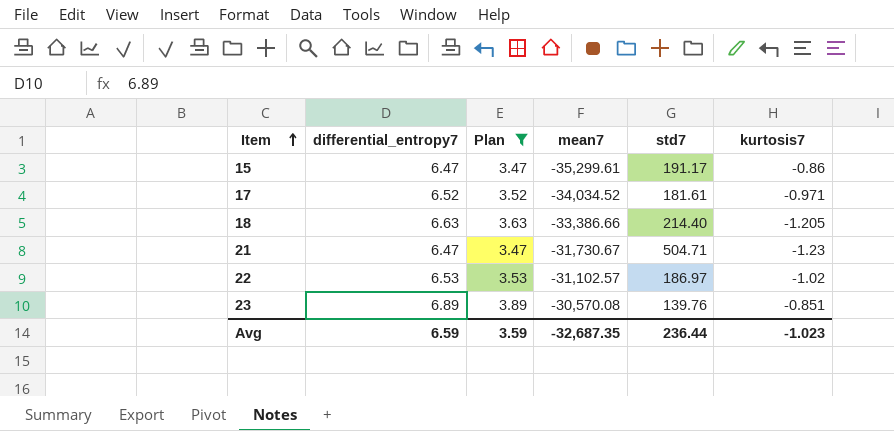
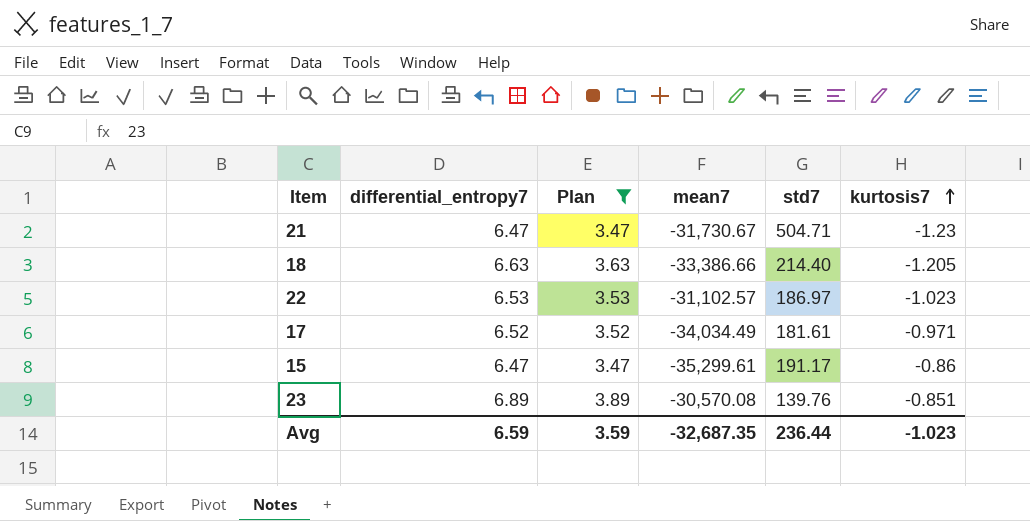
row order: Item ascending -> kurtosis7 ascending
22 | kurtosis7: -1.02 -> -1.023
17 | mean7: -34,034.52 -> -34,034.49

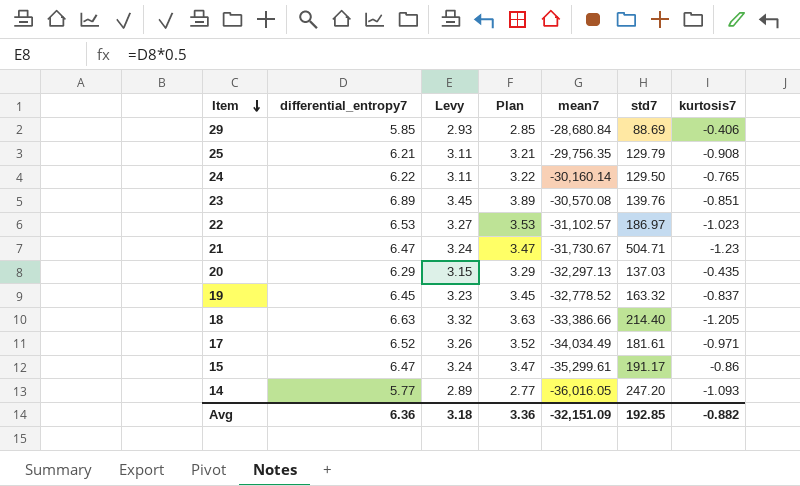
filter: Plan >= 3.47 -> none
row order: kurtosis7 ascending -> Item descending
column Levy | formula: none -> [differential_entropy7] * 0.5
Avg | differential_entropy7: 6.59 -> 6.36
Avg | Plan: 3.59 -> 3.36
Avg | mean7: -32,687.35 -> -32,151.09
Avg | std7: 236.44 -> 192.85
Avg | kurtosis7: -1.023 -> -0.882

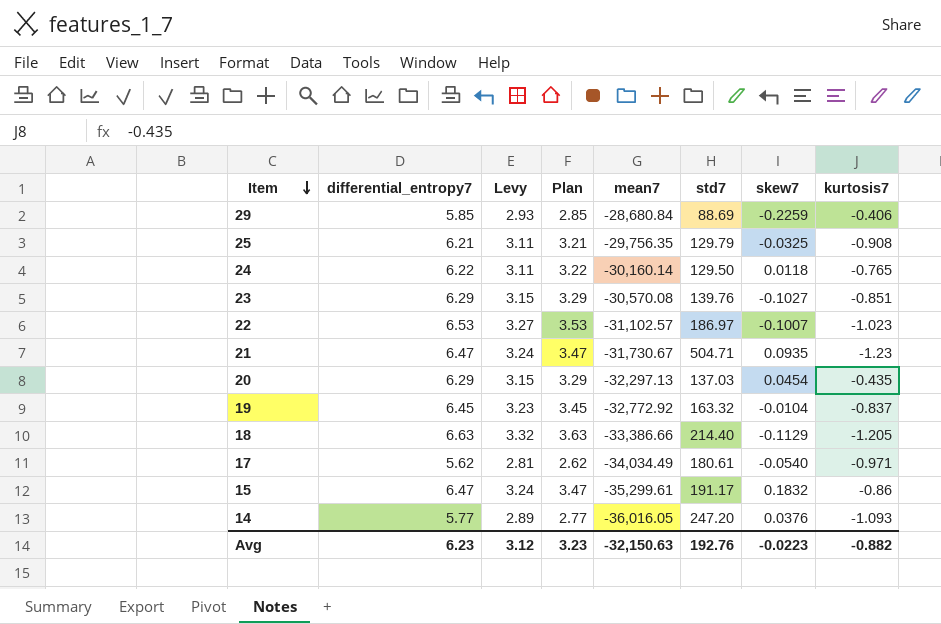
column skew7 | position: none -> 7
23 | differential_entropy7: 6.89 -> 6.29
23 | Levy: 3.45 -> 3.15
23 | Plan: 3.89 -> 3.29
19 | mean7: -32,778.52 -> -32,772.92
17 | differential_entropy7: 6.52 -> 5.62
17 | Levy: 3.26 -> 2.81
17 | Plan: 3.52 -> 2.62
17 | std7: 181.61 -> 180.61
Avg | differential_entropy7: 6.36 -> 6.23
Avg | Levy: 3.18 -> 3.12
Avg | Plan: 3.36 -> 3.23
Avg | mean7: -32,151.09 -> -32,150.63
Avg | std7: 192.85 -> 192.76

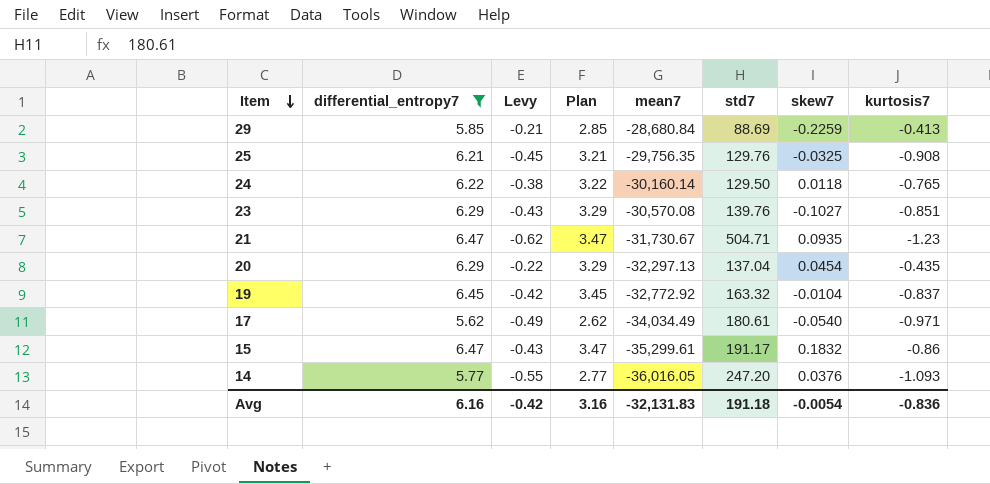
filter: none -> differential_entropy7 <= 6.47
column Levy | formula: [differential_entropy7] * 0.5 -> [kurtosis7] * 0.5
29 | kurtosis7: -0.406 -> -0.413
25 | std7: 129.79 -> 129.76
20 | std7: 137.03 -> 137.04
Avg | differential_entropy7: 6.23 -> 6.16
Avg | Levy: 3.12 -> -0.42
Avg | Plan: 3.23 -> 3.16
Avg | mean7: -32,150.63 -> -32,131.83
Avg | std7: 192.76 -> 191.18
Avg | skew7: -0.0223 -> -0.0054
Avg | kurtosis7: -0.882 -> -0.836

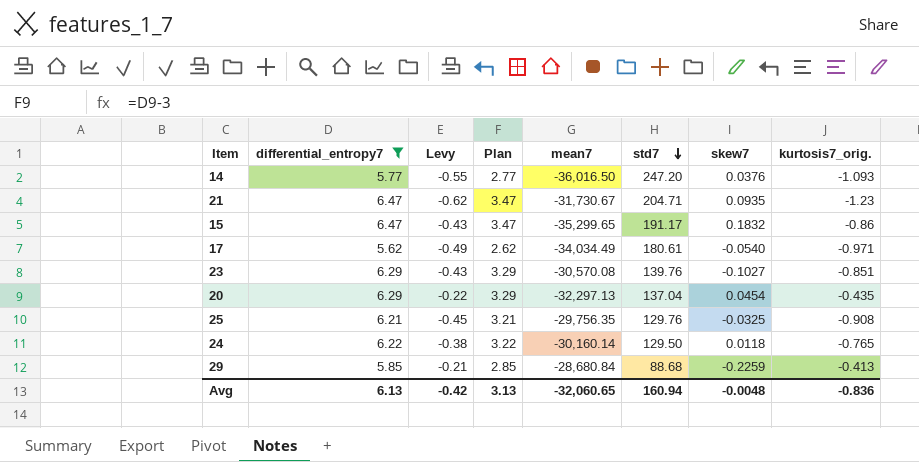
row order: Item descending -> std7 descending
column name: kurtosis7 -> kurtosis7_orig.
row 19: 6.45 | -0.42 | 3.45 | -32,772.92 | 163.32 | -0.0104 | -0.837 -> none
14 | mean7: -36,016.05 -> -36,016.50
21 | std7: 504.71 -> 204.71
15 | mean7: -35,299.61 -> -35,299.65
29 | std7: 88.69 -> 88.68
Avg | differential_entropy7: 6.16 -> 6.13
Avg | Plan: 3.16 -> 3.13
Avg | mean7: -32,131.83 -> -32,060.65
Avg | std7: 191.18 -> 160.94
Avg | skew7: -0.0054 -> -0.0048

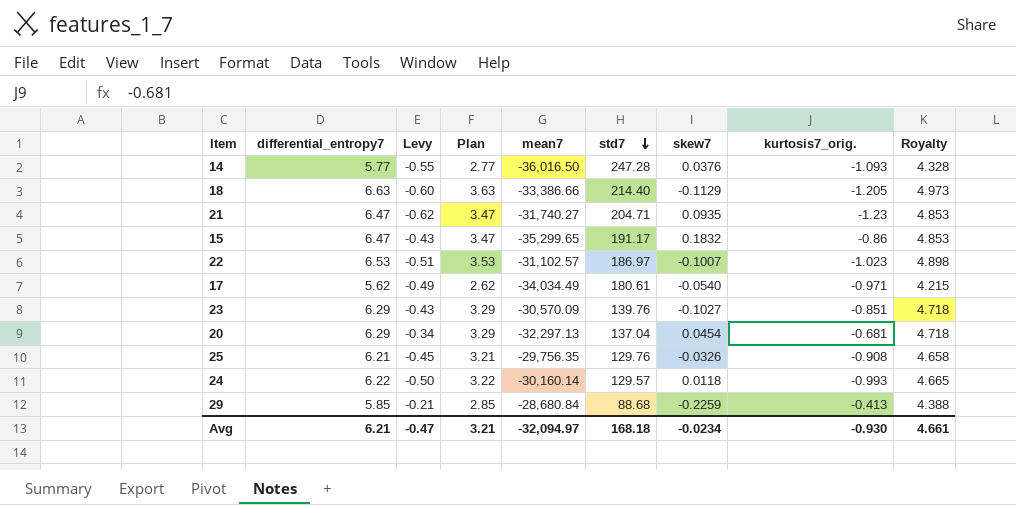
filter: differential_entropy7 <= 6.47 -> none
column Royalty | formula: none -> [differential_entropy7] * 0.75
14 | std7: 247.20 -> 247.28
21 | mean7: -31,730.67 -> -31,740.27
23 | mean7: -30,570.08 -> -30,570.09
20 | Levy: -0.22 -> -0.34
20 | kurtosis7_orig.: -0.435 -> -0.681
25 | skew7: -0.0325 -> -0.0326
24 | Levy: -0.38 -> -0.50
24 | std7: 129.50 -> 129.57
24 | kurtosis7_orig.: -0.765 -> -0.993
Avg | differential_entropy7: 6.13 -> 6.21
Avg | Levy: -0.42 -> -0.47
Avg | Plan: 3.13 -> 3.21
Avg | mean7: -32,060.65 -> -32,094.97
Avg | std7: 160.94 -> 168.18
Avg | skew7: -0.0048 -> -0.0234
Avg | kurtosis7_orig.: -0.836 -> -0.930

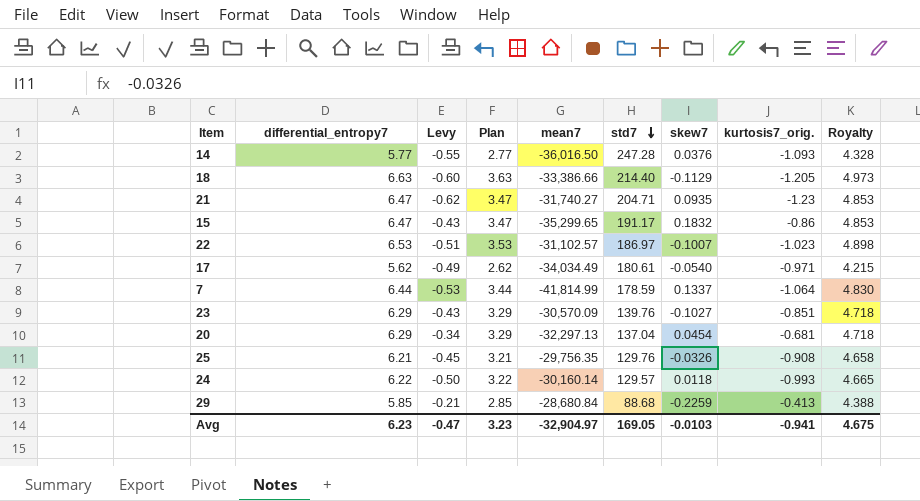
row 7: none -> 6.44 | -0.53 | 3.44 | -41,814.99 | 178.59 | 0.1337 | -1.064 | 4.830
Avg | differential_entropy7: 6.21 -> 6.23
Avg | Plan: 3.21 -> 3.23
Avg | mean7: -32,094.97 -> -32,904.97
Avg | std7: 168.18 -> 169.05
Avg | skew7: -0.0234 -> -0.0103
Avg | kurtosis7_orig.: -0.930 -> -0.941
Avg | Royalty: 4.661 -> 4.675

